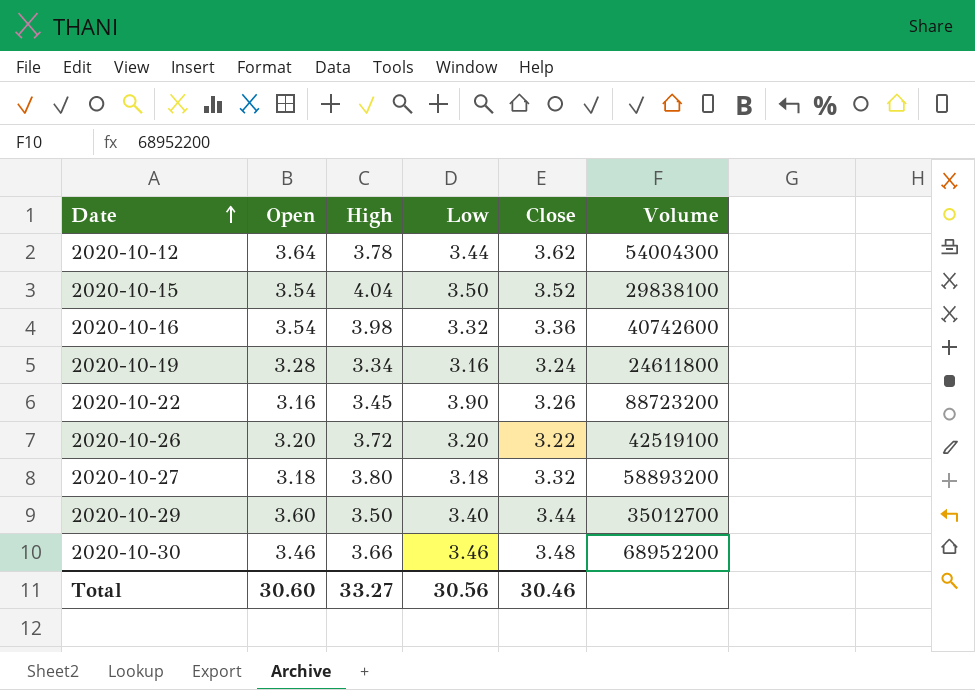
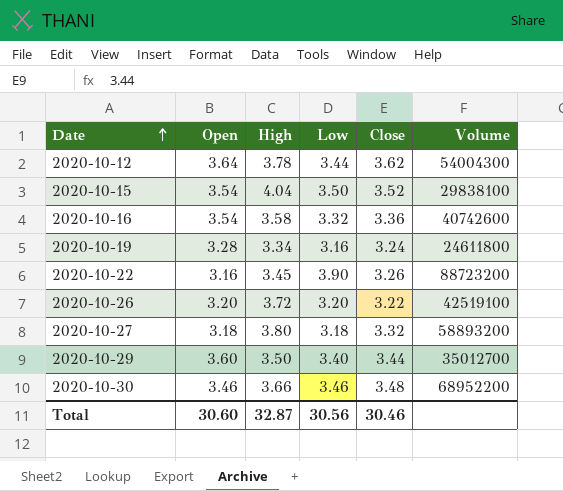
2020-10-16 | High: 3.98 -> 3.58
Total | High: 33.27 -> 32.87

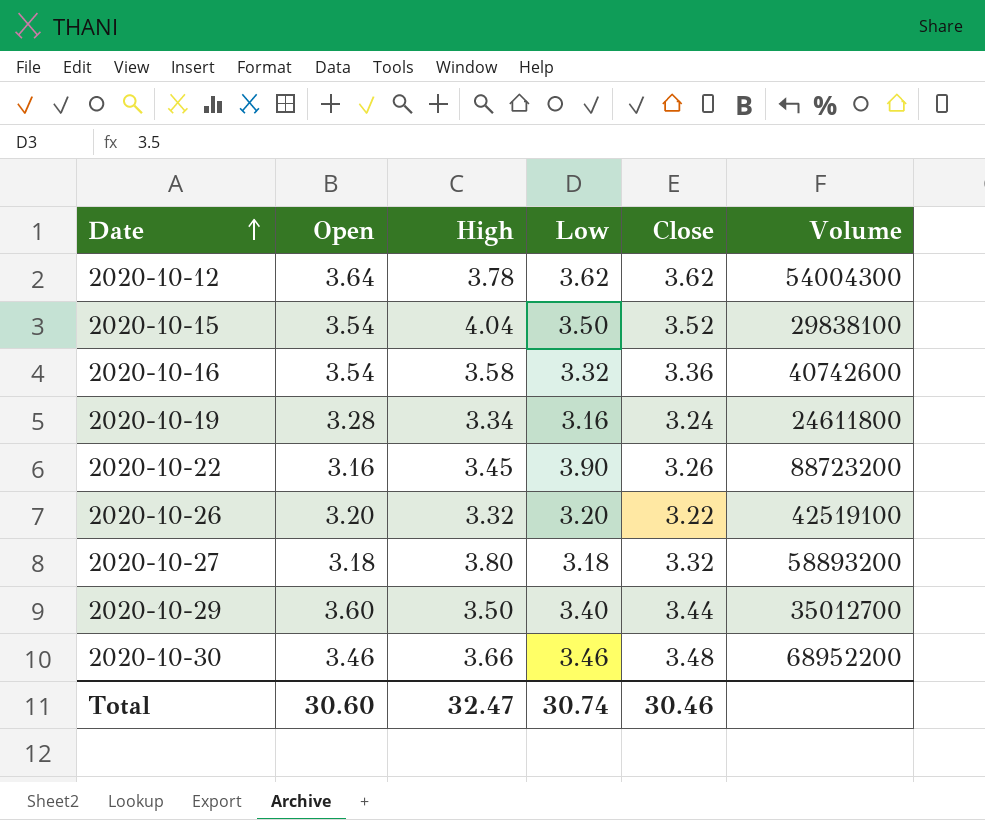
2020-10-12 | Low: 3.44 -> 3.62
2020-10-26 | High: 3.72 -> 3.32
Total | High: 32.87 -> 32.47
Total | Low: 30.56 -> 30.74

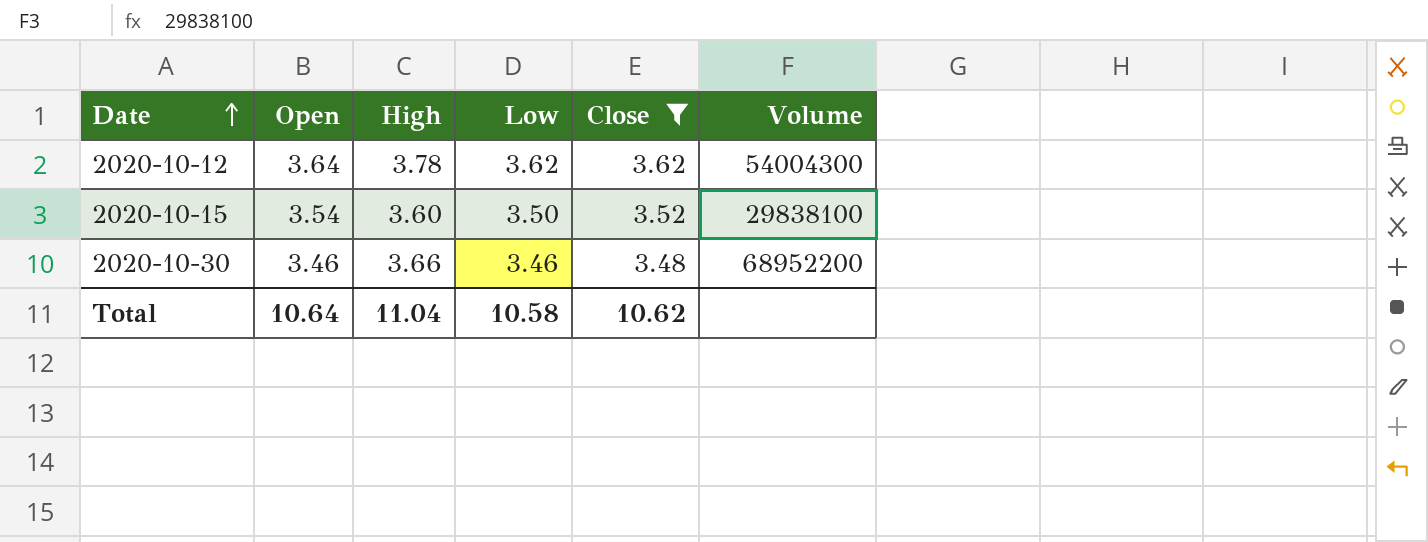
filter: none -> Close >= 3.48
2020-10-15 | High: 4.04 -> 3.60
Total | Open: 30.60 -> 10.64
Total | High: 32.47 -> 11.04
Total | Low: 30.74 -> 10.58
Total | Close: 30.46 -> 10.62

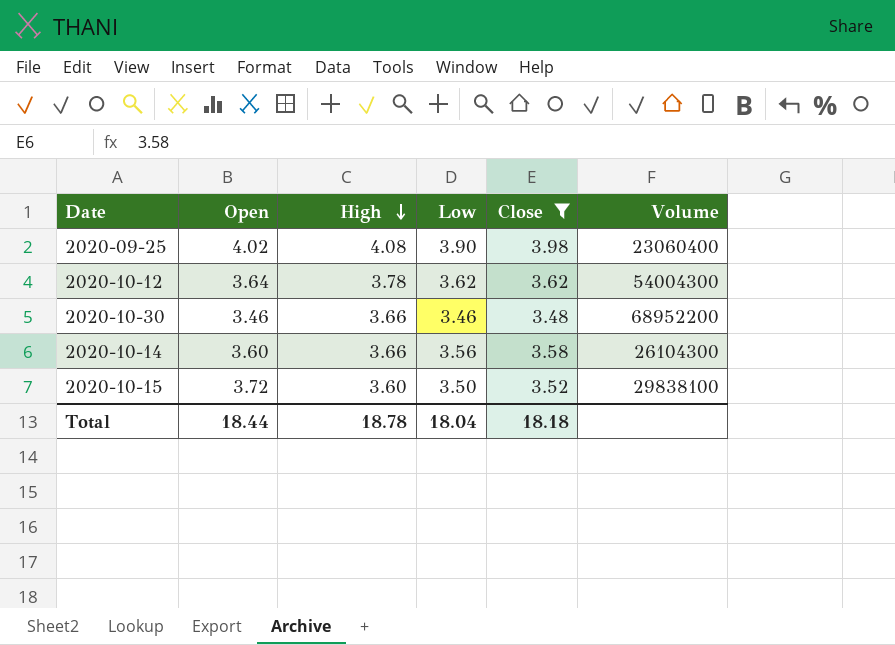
row order: Date ascending -> High descending
row 2020-09-25: none -> 4.02 | 4.08 | 3.90 | 3.98 | 23060400
row 2020-10-14: none -> 3.60 | 3.66 | 3.56 | 3.58 | 26104300
2020-10-15 | Open: 3.54 -> 3.72
Total | Open: 10.64 -> 18.44
Total | High: 11.04 -> 18.78
Total | Low: 10.58 -> 18.04
Total | Close: 10.62 -> 18.18

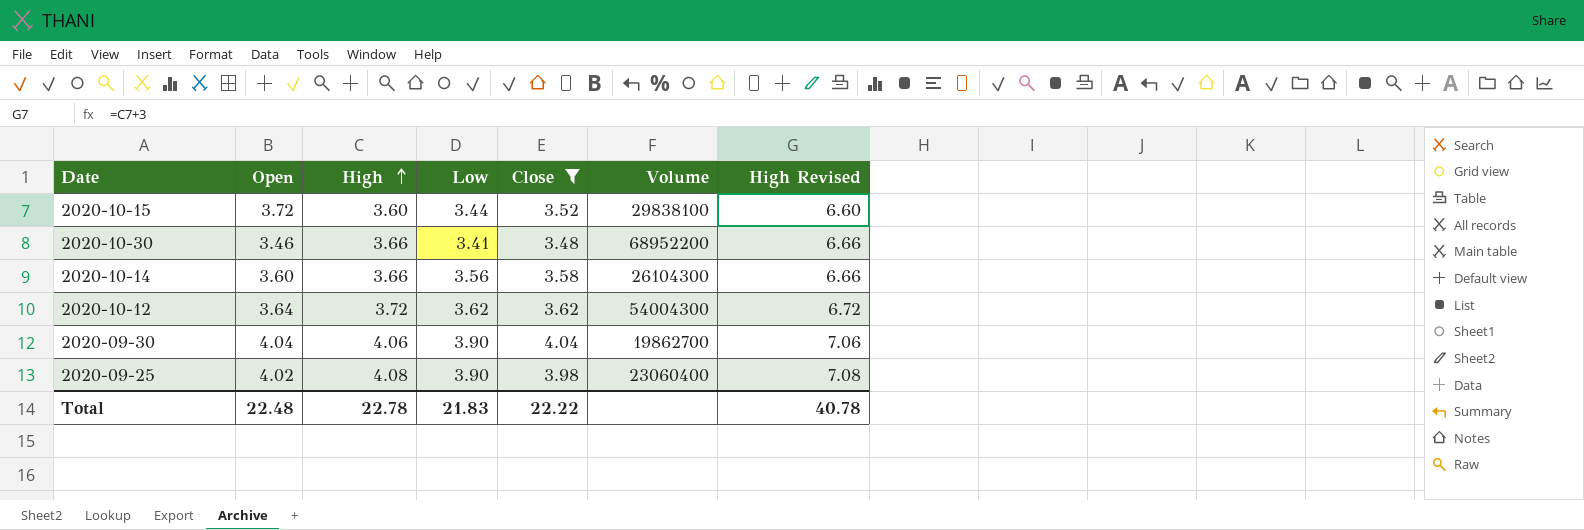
row order: High descending -> High ascending
column High Revised | formula: none -> [High] + 3
2020-10-15 | Low: 3.50 -> 3.44
2020-10-30 | Low: 3.46 -> 3.41
2020-10-12 | High: 3.78 -> 3.72
row 2020-09-30: none -> 4.04 | 4.06 | 3.90 | 4.04 | 19862700 | 7.06
Total | Open: 18.44 -> 22.48
Total | High: 18.78 -> 22.78
Total | Low: 18.04 -> 21.83
Total | Close: 18.18 -> 22.22

